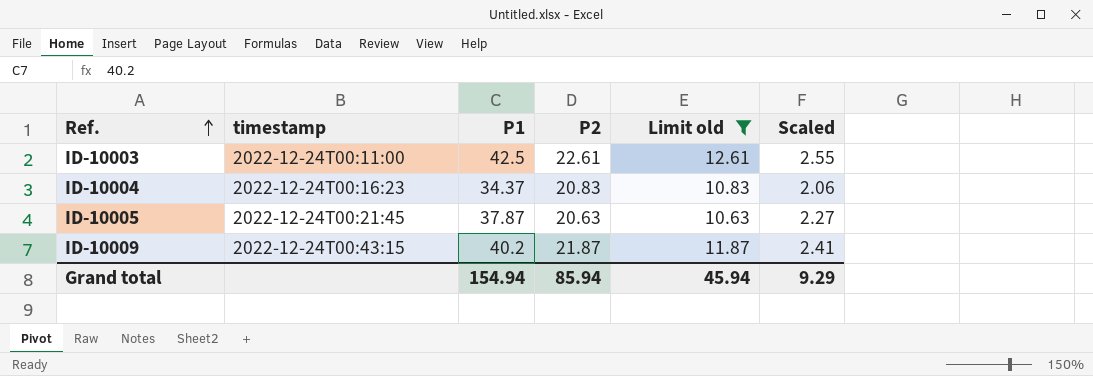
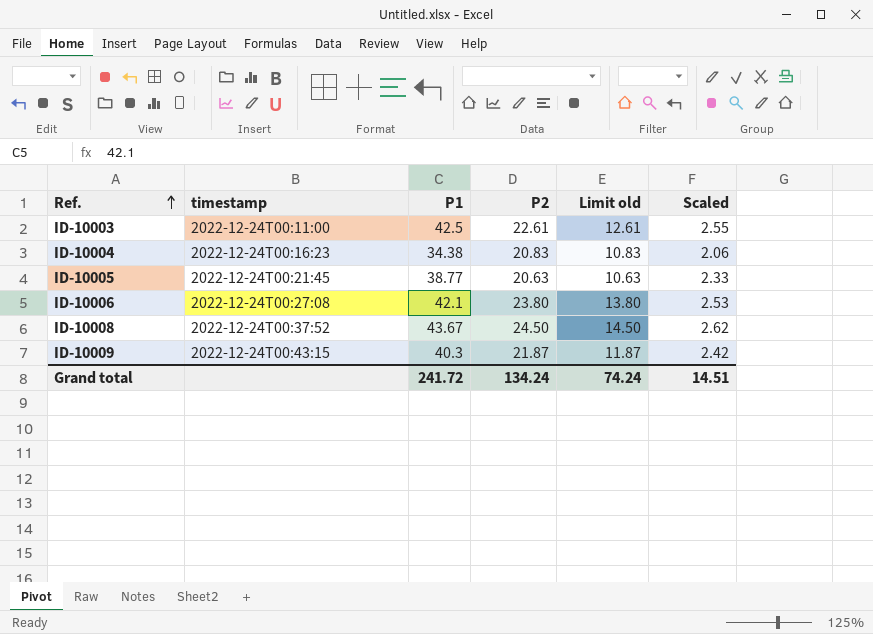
filter: Limit old <= 12.61 -> none
ID-10004 | P1: 34.37 -> 34.38
ID-10005 | P1: 37.87 -> 38.77
ID-10005 | Scaled: 2.27 -> 2.33
ID-10009 | P1: 40.2 -> 40.3
ID-10009 | Scaled: 2.41 -> 2.42
Grand total | P1: 154.94 -> 241.72
Grand total | P2: 85.94 -> 134.24
Grand total | Limit old: 45.94 -> 74.24
Grand total | Scaled: 9.29 -> 14.51

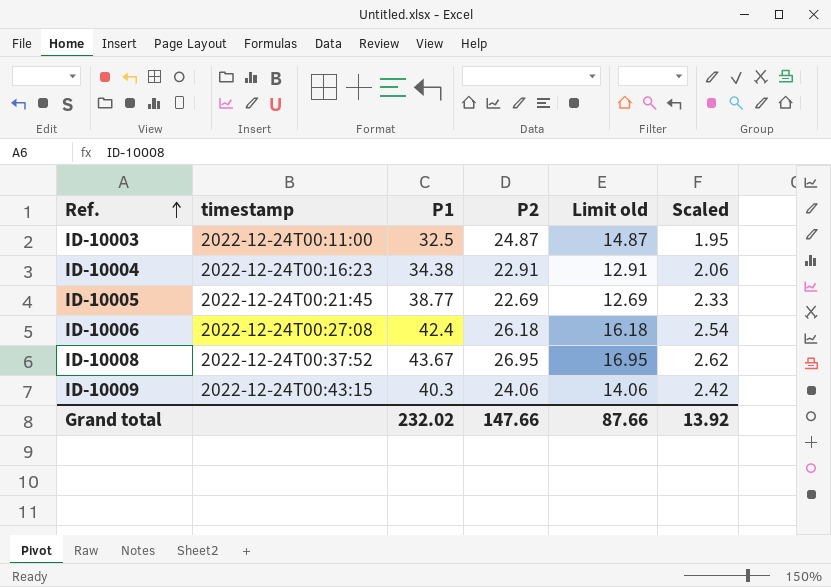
ID-10003 | P1: 42.5 -> 32.5
ID-10003 | P2: 22.61 -> 24.87
ID-10003 | Limit old: 12.61 -> 14.87
ID-10003 | Scaled: 2.55 -> 1.95
ID-10004 | P2: 20.83 -> 22.91
ID-10004 | Limit old: 10.83 -> 12.91
ID-10005 | P2: 20.63 -> 22.69
ID-10005 | Limit old: 10.63 -> 12.69
ID-10006 | P1: 42.1 -> 42.4
ID-10006 | P2: 23.80 -> 26.18
ID-10006 | Limit old: 13.80 -> 16.18
ID-10006 | Scaled: 2.53 -> 2.54
ID-10008 | P2: 24.50 -> 26.95
ID-10008 | Limit old: 14.50 -> 16.95
ID-10009 | P2: 21.87 -> 24.06
ID-10009 | Limit old: 11.87 -> 14.06
Grand total | P1: 241.72 -> 232.02
Grand total | P2: 134.24 -> 147.66
Grand total | Limit old: 74.24 -> 87.66
Grand total | Scaled: 14.51 -> 13.92

